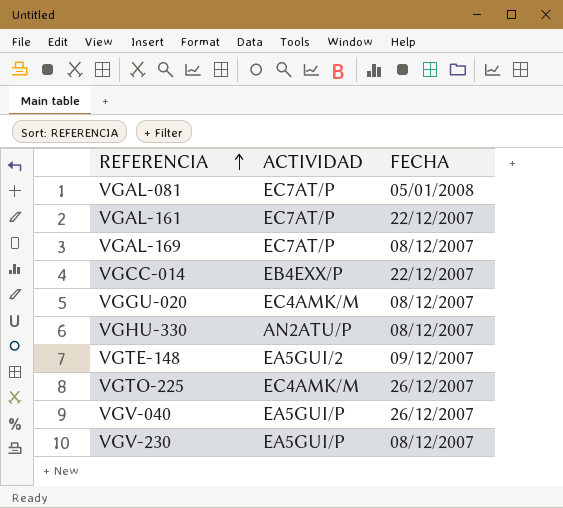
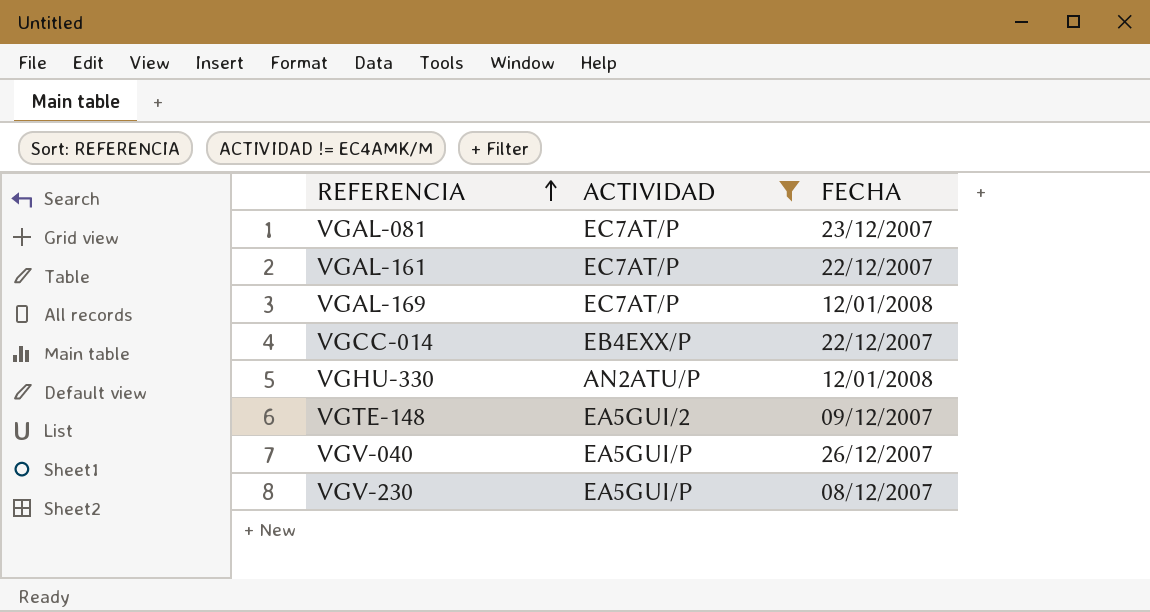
filter: none -> ACTIVIDAD != EC4AMK/M
VGAL-081 | FECHA: 05/01/2008 -> 23/12/2007
VGAL-169 | FECHA: 08/12/2007 -> 12/01/2008
VGHU-330 | FECHA: 08/12/2007 -> 12/01/2008

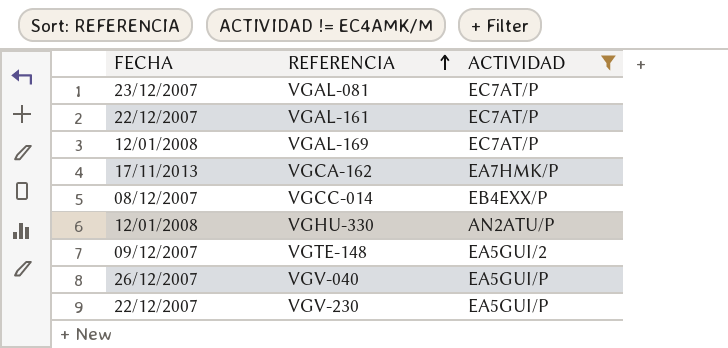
column FECHA | position: 3 -> 1
row VGCA-162: none -> 17/11/2013 | EA7HMK/P
VGCC-014 | FECHA: 22/12/2007 -> 08/12/2007
VGV-230 | FECHA: 08/12/2007 -> 22/12/2007

